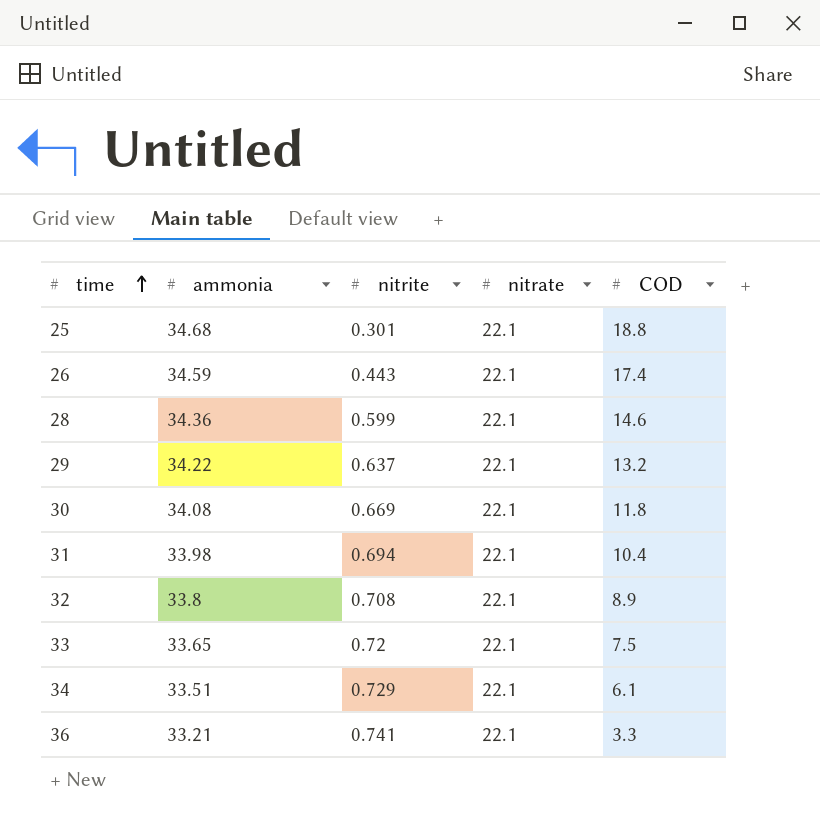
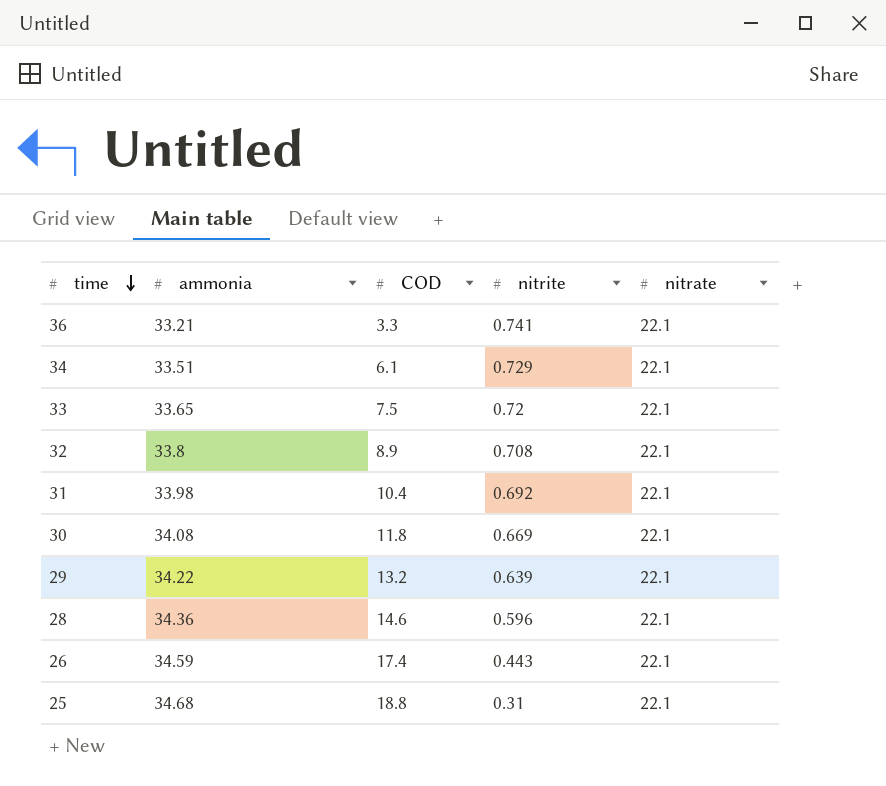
row order: time ascending -> time descending
column COD | position: 5 -> 3
31 | nitrite: 0.694 -> 0.692
29 | nitrite: 0.637 -> 0.639
28 | nitrite: 0.599 -> 0.596
25 | nitrite: 0.301 -> 0.31

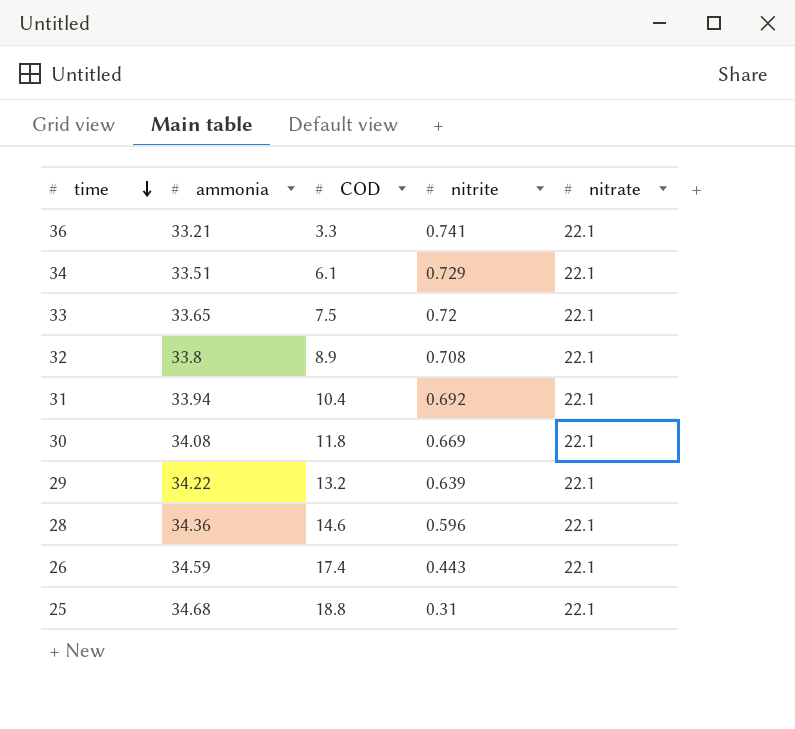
31 | ammonia: 33.98 -> 33.94

